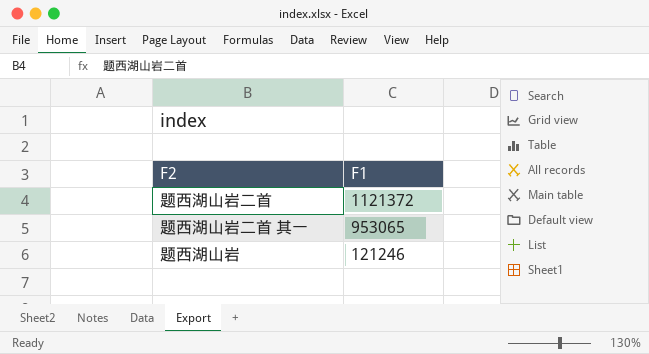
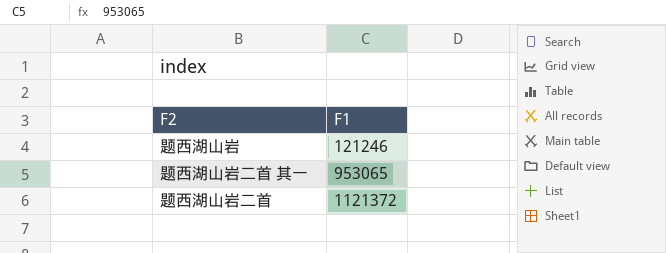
row order: F1 descending -> F1 ascending

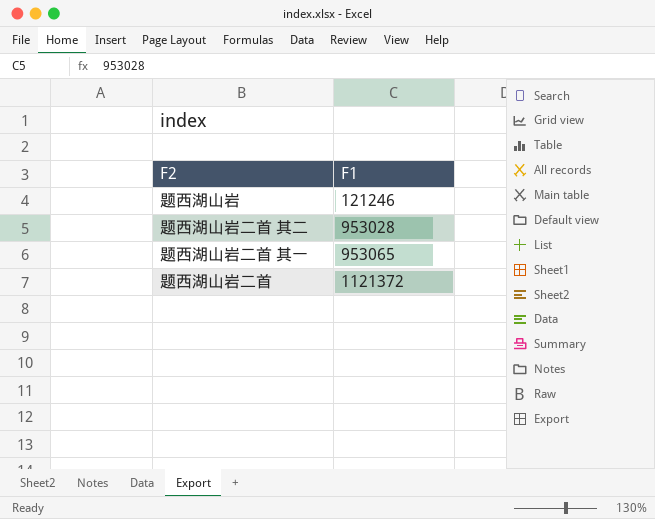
row 题西湖山岩二首 其二: none -> 953028

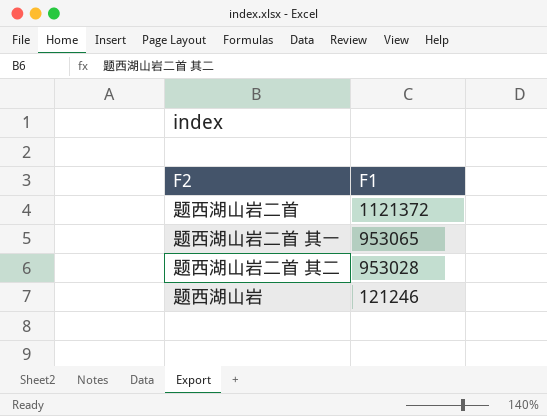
row order: F1 ascending -> F1 descending

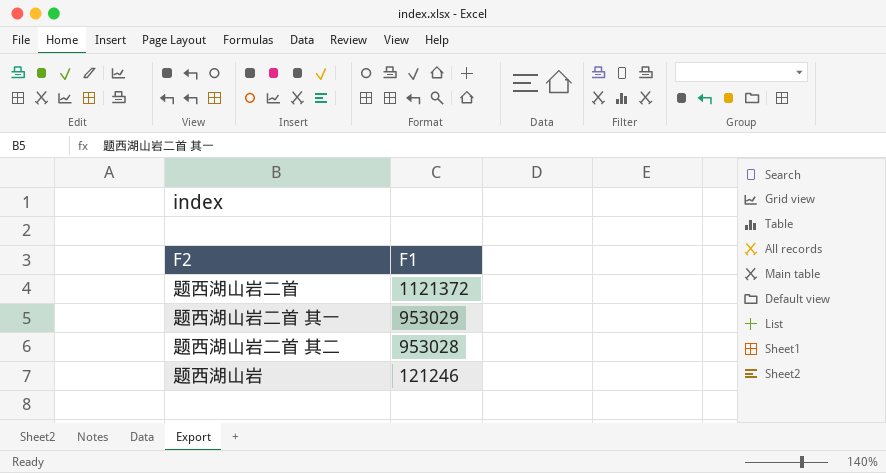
题西湖山岩二首 其一 | F1: 953065 -> 953029

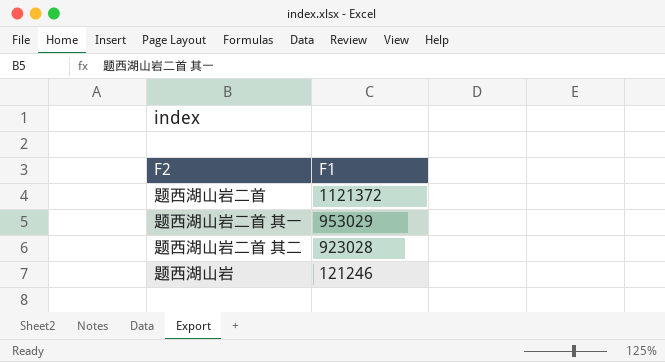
题西湖山岩二首 其二 | F1: 953028 -> 923028

